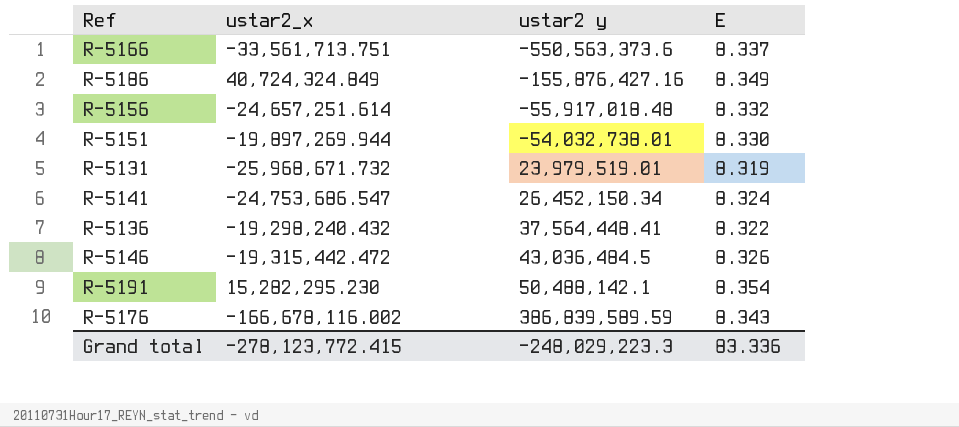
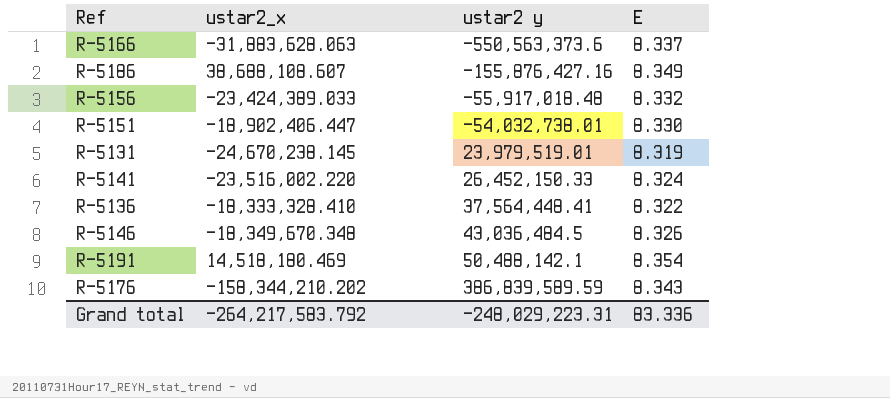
R-5166 | ustar2_x: -33,561,713.751 -> -31,883,628.063
R-5186 | ustar2_x: 40,724,324.849 -> 38,688,108.607
R-5156 | ustar2_x: -24,657,251.614 -> -23,424,389.033
R-5151 | ustar2_x: -19,897,269.944 -> -18,902,406.447
R-5131 | ustar2_x: -25,968,671.732 -> -24,670,238.145
R-5141 | ustar2_x: -24,753,686.547 -> -23,516,002.220
R-5141 | ustar2 y: 26,452,150.34 -> 26,452,150.33
R-5136 | ustar2_x: -19,298,240.432 -> -18,333,328.410
R-5146 | ustar2_x: -19,315,442.472 -> -18,349,670.348
R-5191 | ustar2_x: 15,282,295.230 -> 14,518,180.469
R-5176 | ustar2_x: -166,678,116.002 -> -158,344,210.202
Grand total | ustar2_x: -278,123,772.415 -> -264,217,583.792
Grand total | ustar2 y: -248,029,223.3 -> -248,029,223.31

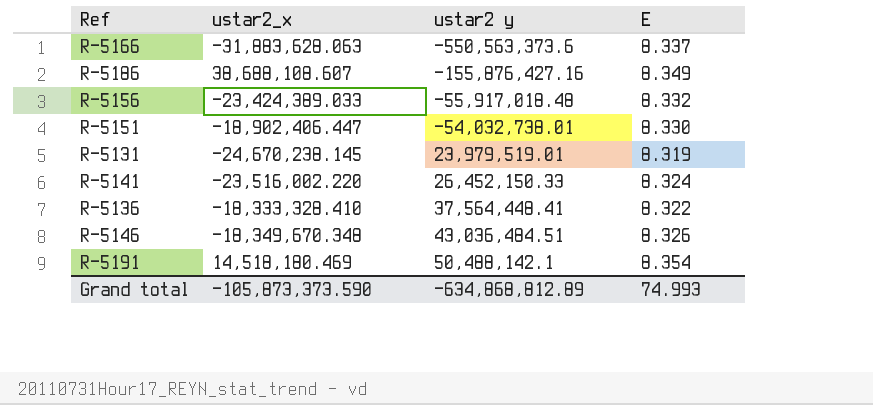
row R-5176: -158,344,210.202 | 386,839,589.59 | 8.343 -> none
R-5146 | ustar2 y: 43,036,484.5 -> 43,036,484.51
Grand total | ustar2_x: -264,217,583.792 -> -105,873,373.590
Grand total | ustar2 y: -248,029,223.31 -> -634,868,812.89
Grand total | E: 83.336 -> 74.993

